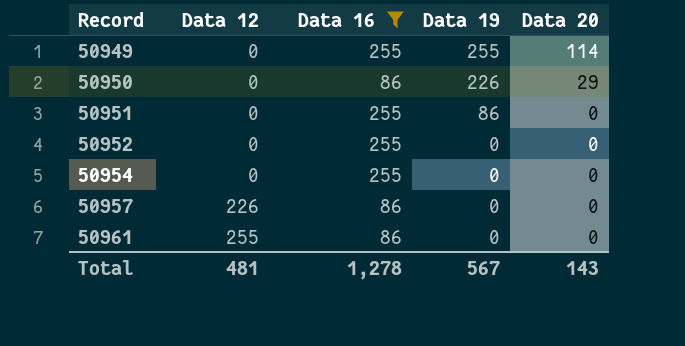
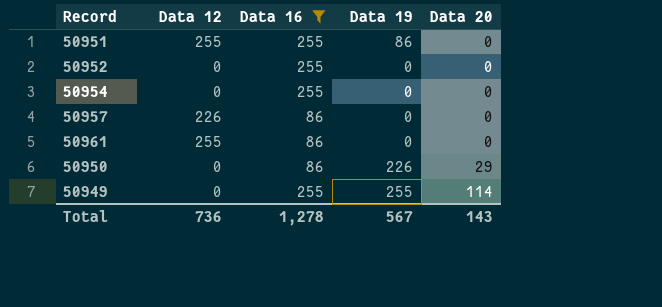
row order: Record ascending -> Data 20 ascending
50951 | Data 12: 0 -> 255
Total | Data 12: 481 -> 736

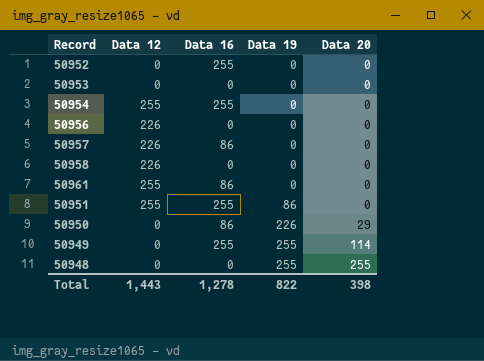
filter: Data 16 != 0 -> none
row order: Data 20 ascending -> Data 19 ascending
50954 | Data 12: 0 -> 255
Total | Data 12: 736 -> 1,443
Total | Data 19: 567 -> 822
Total | Data 20: 143 -> 398

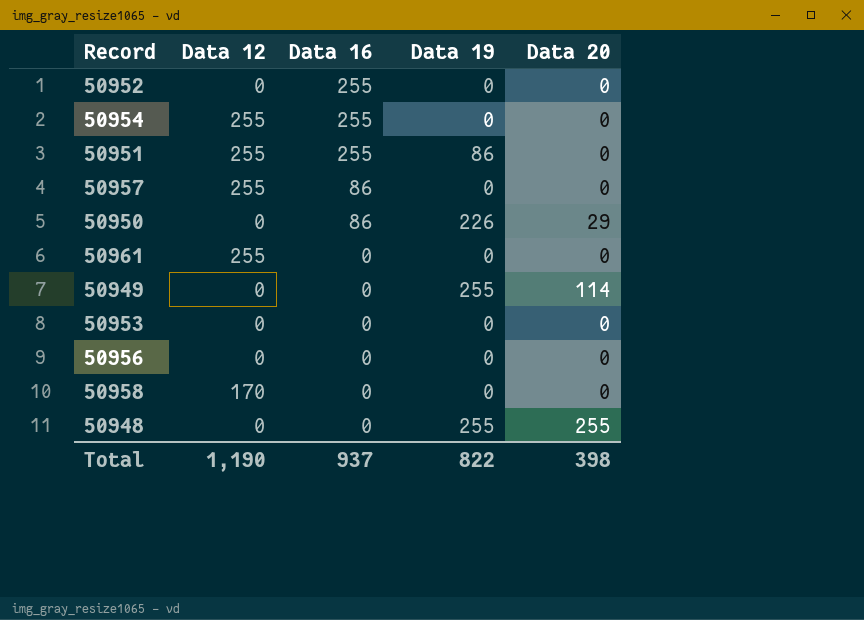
row order: Data 19 ascending -> Data 16 descending
50957 | Data 12: 226 -> 255
50961 | Data 16: 86 -> 0
50949 | Data 16: 255 -> 0
50956 | Data 12: 226 -> 0
50958 | Data 12: 226 -> 170
Total | Data 12: 1,443 -> 1,190
Total | Data 16: 1,278 -> 937

